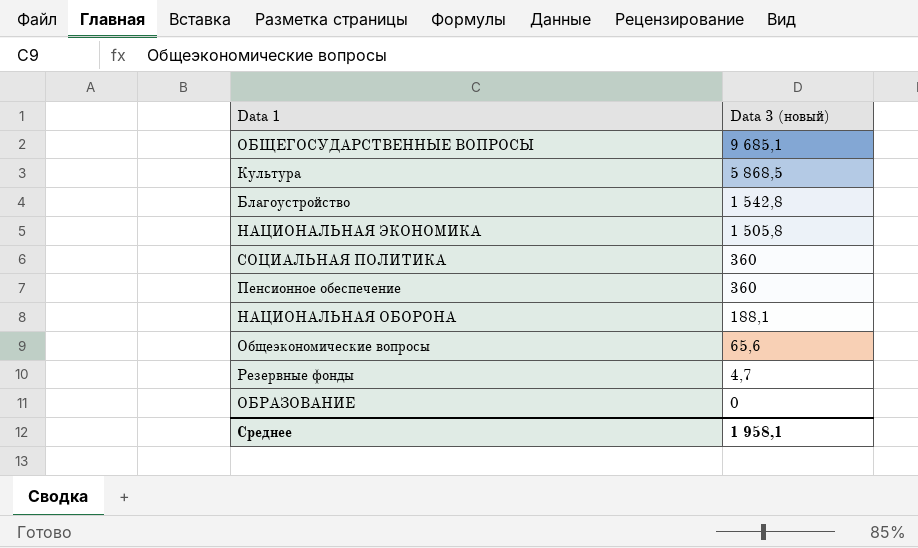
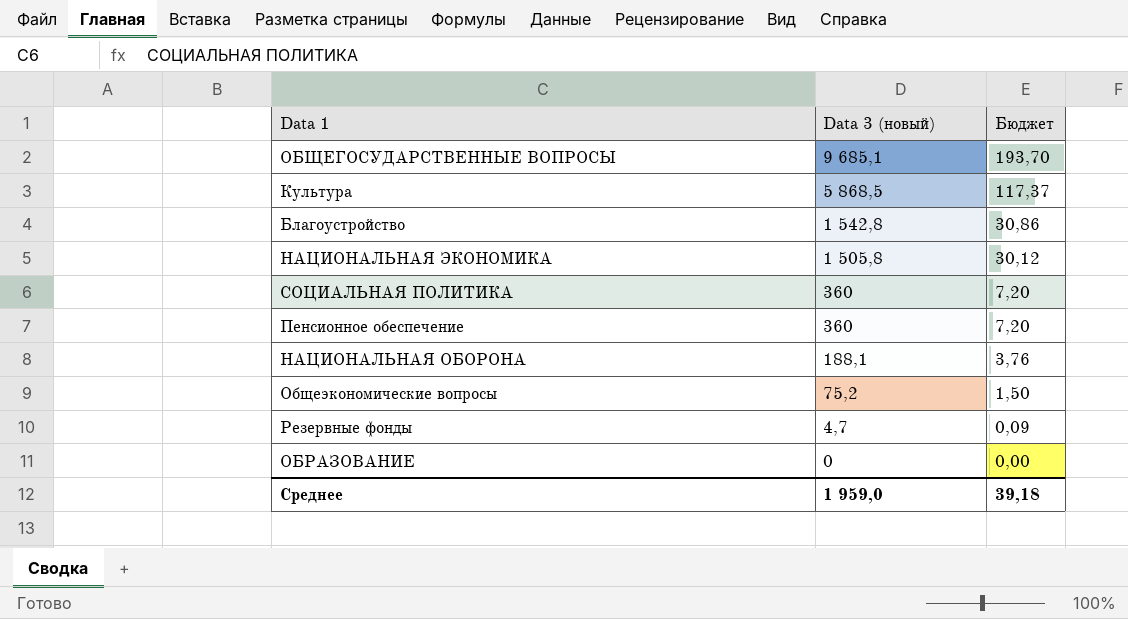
column Бюджет | formula: none -> [Data 3 (новый)] * 0,02
Общеэкономические вопросы | Data 3 (новый): 65,6 -> 75,2
Среднее | Data 3 (новый): 1 958,1 -> 1 959,0

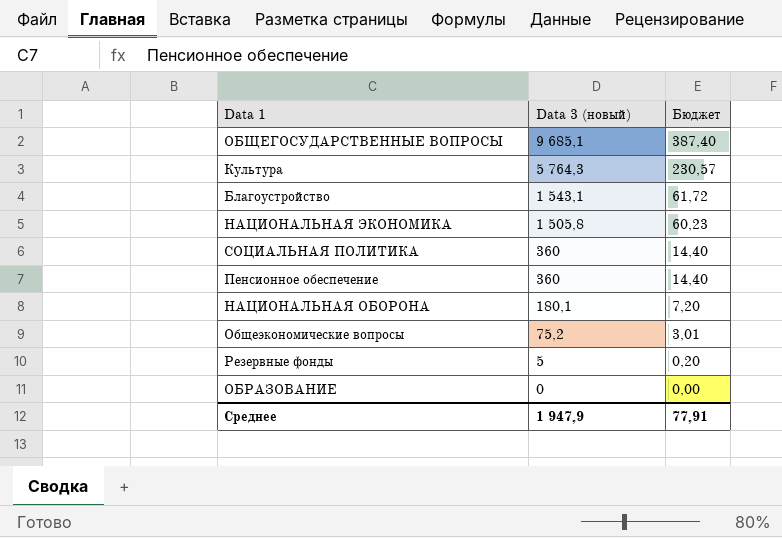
column Бюджет | formula: [Data 3 (новый)] * 0,02 -> [Data 3 (новый)] * 0,04
Культура | Data 3 (новый): 5 868,5 -> 5 764,3
Благоустройство | Data 3 (новый): 1 542,8 -> 1 543,1
НАЦИОНАЛЬНАЯ ОБОРОНА | Data 3 (новый): 188,1 -> 180,1
Резервные фонды | Data 3 (новый): 4,7 -> 5
Среднее | Data 3 (новый): 1 959,0 -> 1 947,9
Среднее | Бюджет: 39,18 -> 77,91

